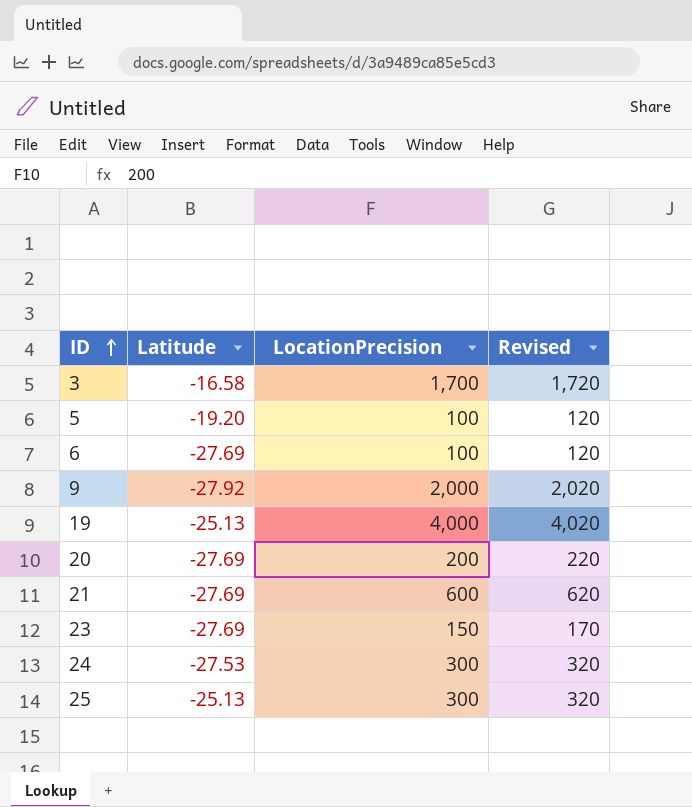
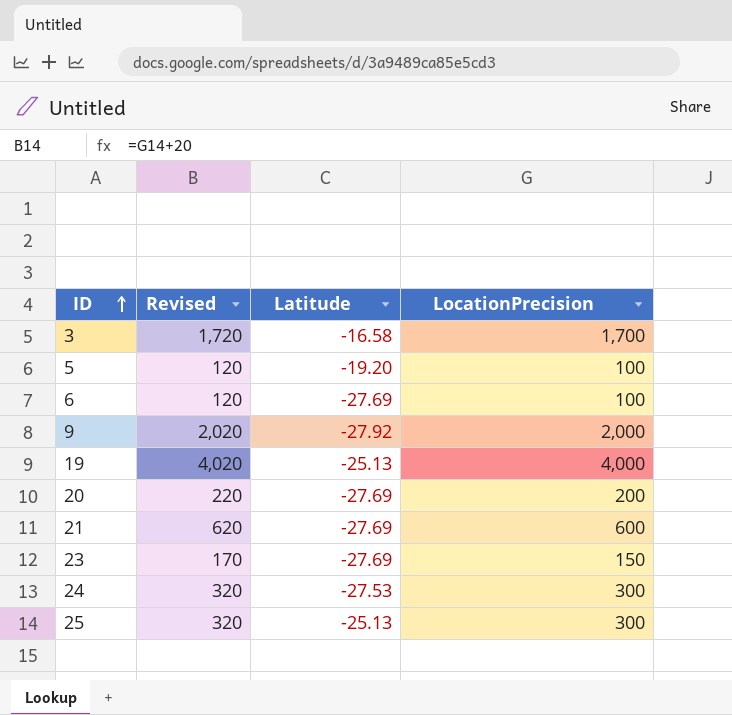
column Revised | position: 4 -> 2

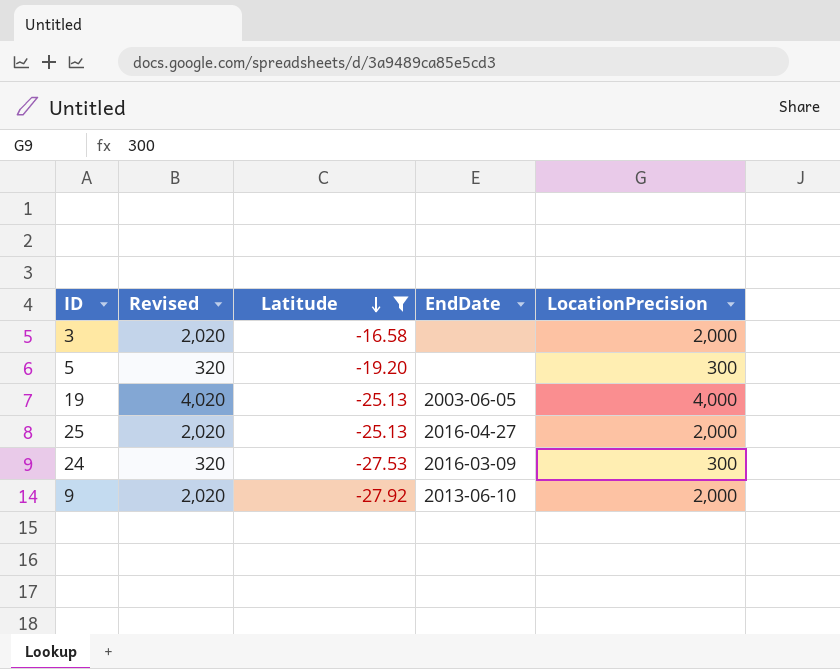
filter: none -> Latitude != -27.69
row order: ID ascending -> Latitude descending
column EndDate | position: none -> 4
3 | Revised: 1,720 -> 2,020
3 | LocationPrecision: 1,700 -> 2,000
5 | Revised: 120 -> 320
5 | LocationPrecision: 100 -> 300
25 | Revised: 320 -> 2,020
25 | LocationPrecision: 300 -> 2,000

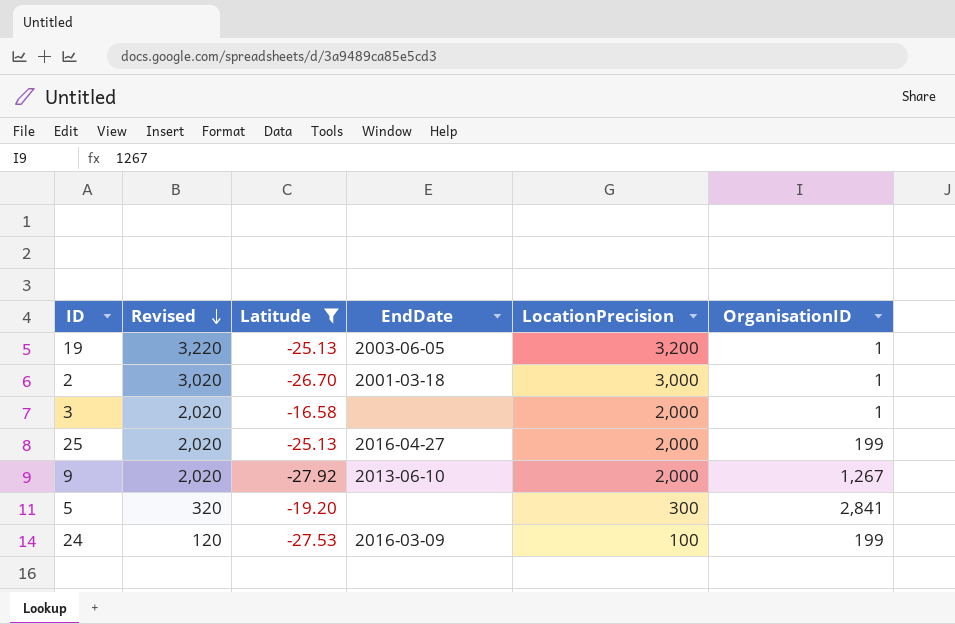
row order: Latitude descending -> Revised descending
column OrganisationID | position: none -> 6
19 | Revised: 4,020 -> 3,220
19 | LocationPrecision: 4,000 -> 3,200
row 2: none -> 3,020 | -26.70 | 2001-03-18 | 3,000 | 1
24 | Revised: 320 -> 120
24 | LocationPrecision: 300 -> 100

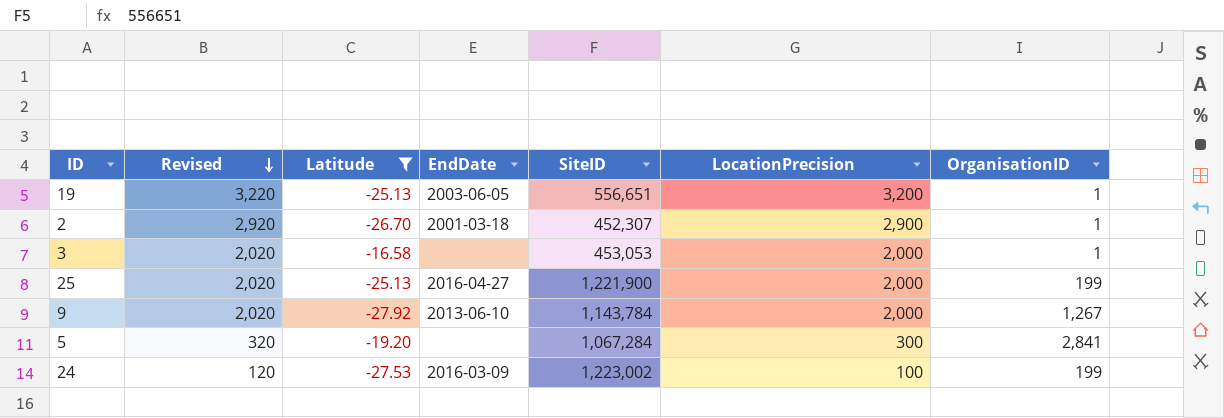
column SiteID | position: none -> 5
2 | Revised: 3,020 -> 2,920
2 | LocationPrecision: 3,000 -> 2,900

